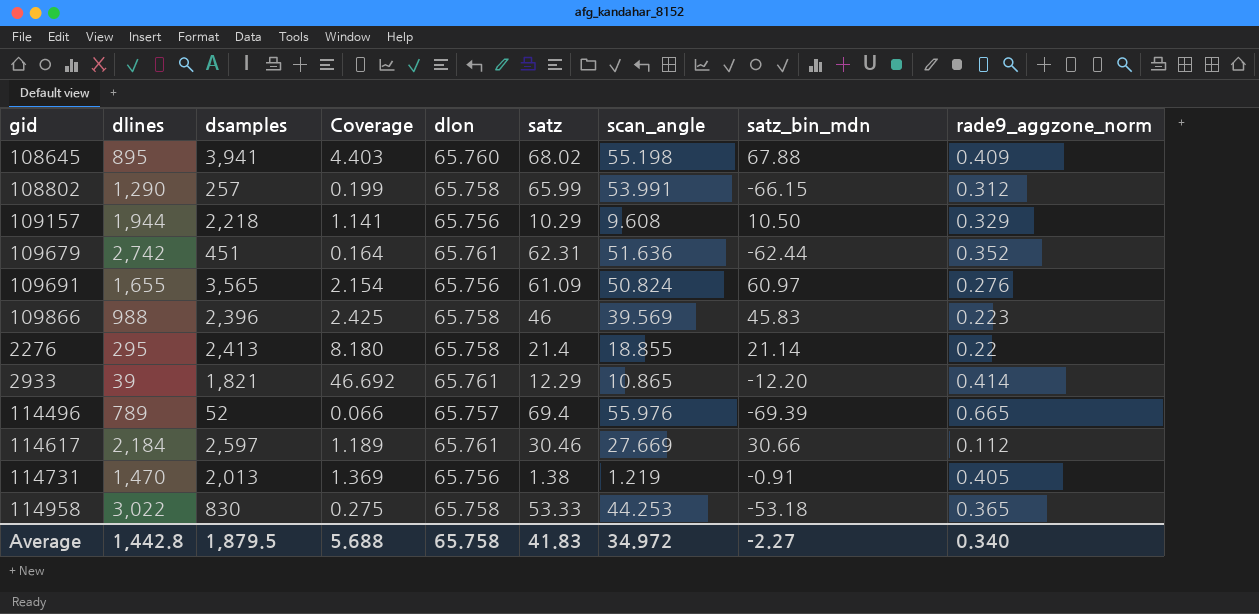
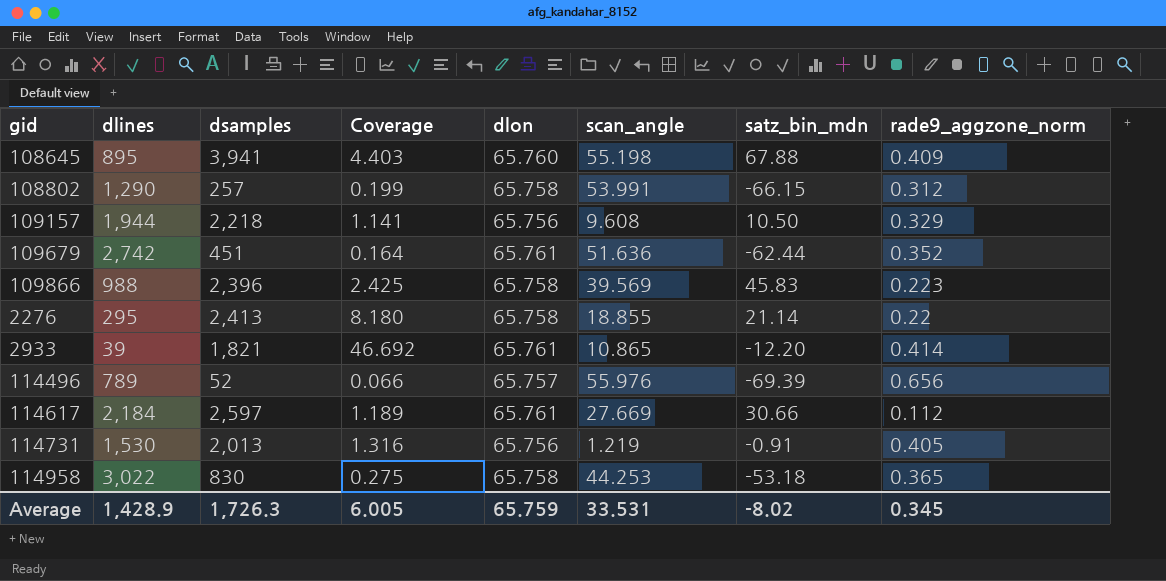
column satz | position: 6 -> none
row 109691: 1,655 | 3,565 | 2.154 | 65.756 | 61.09 | 50.824 | 60.97 | 0.276 -> none
114496 | rade9_aggzone_norm: 0.665 -> 0.656
114731 | dlines: 1,470 -> 1,530
114731 | Coverage: 1.369 -> 1.316
Average | dlines: 1,442.8 -> 1,428.9
Average | dsamples: 1,879.5 -> 1,726.3
Average | Coverage: 5.688 -> 6.005
Average | dlon: 65.758 -> 65.759
Average | scan_angle: 34.972 -> 33.531
Average | satz_bin_mdn: -2.27 -> -8.02
Average | rade9_aggzone_norm: 0.340 -> 0.345

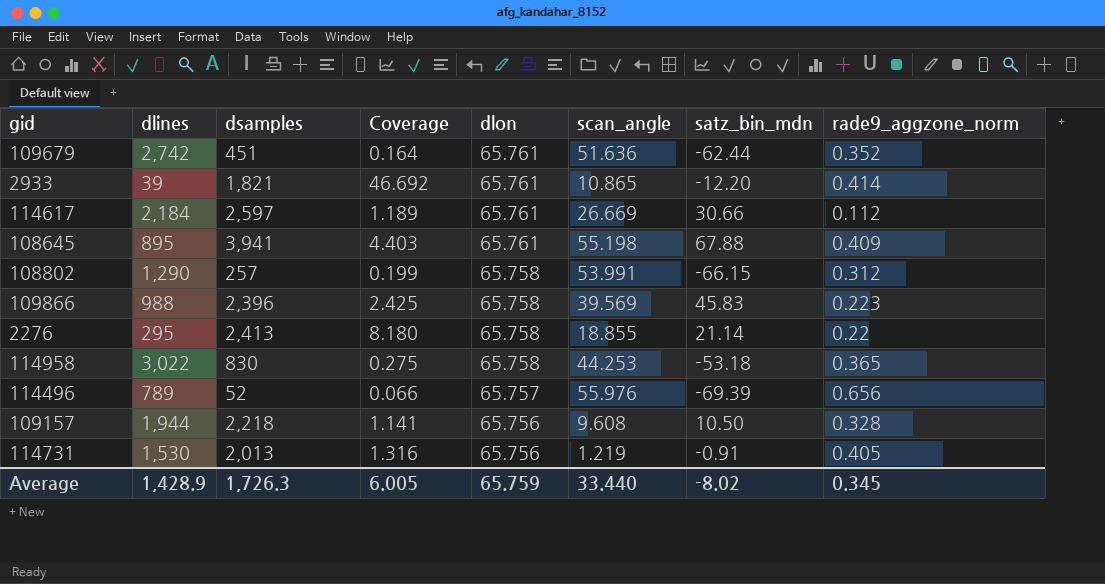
row order: none -> dlon descending
114617 | scan_angle: 27.669 -> 26.669
108645 | dlon: 65.760 -> 65.761
109157 | rade9_aggzone_norm: 0.329 -> 0.328
Average | scan_angle: 33.531 -> 33.440

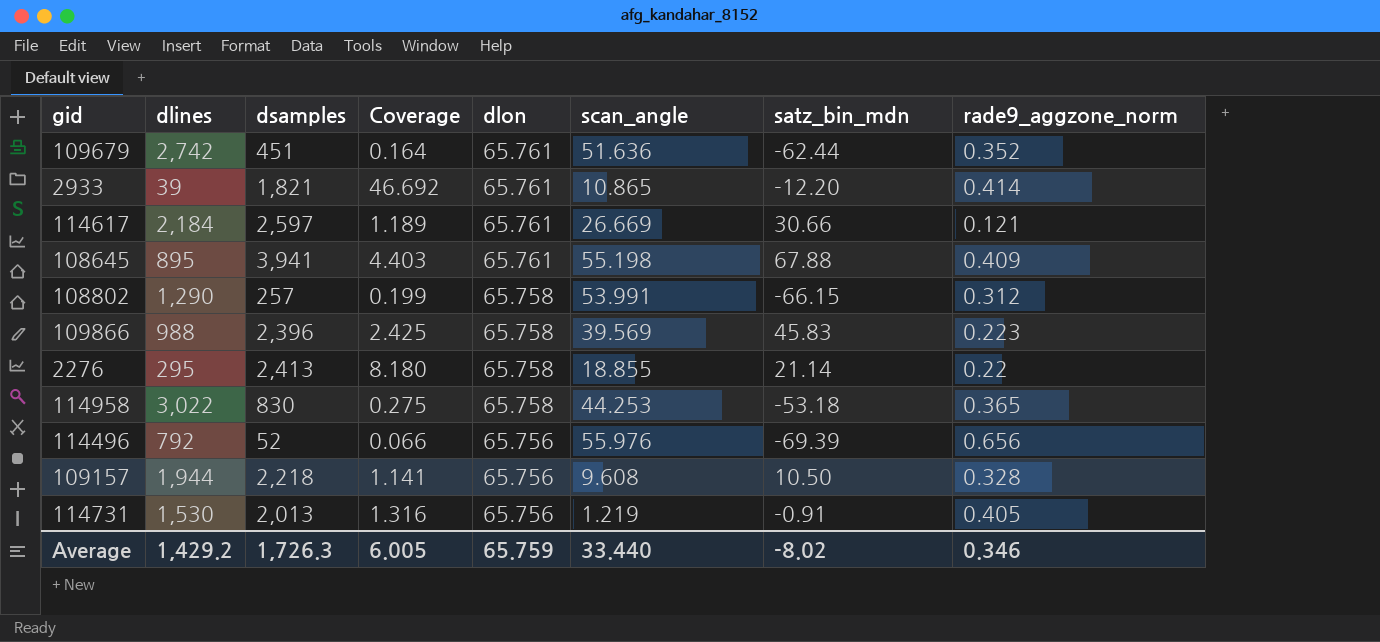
114617 | rade9_aggzone_norm: 0.112 -> 0.121
114496 | dlines: 789 -> 792
114496 | dlon: 65.757 -> 65.756
Average | dlines: 1,428.9 -> 1,429.2
Average | rade9_aggzone_norm: 0.345 -> 0.346

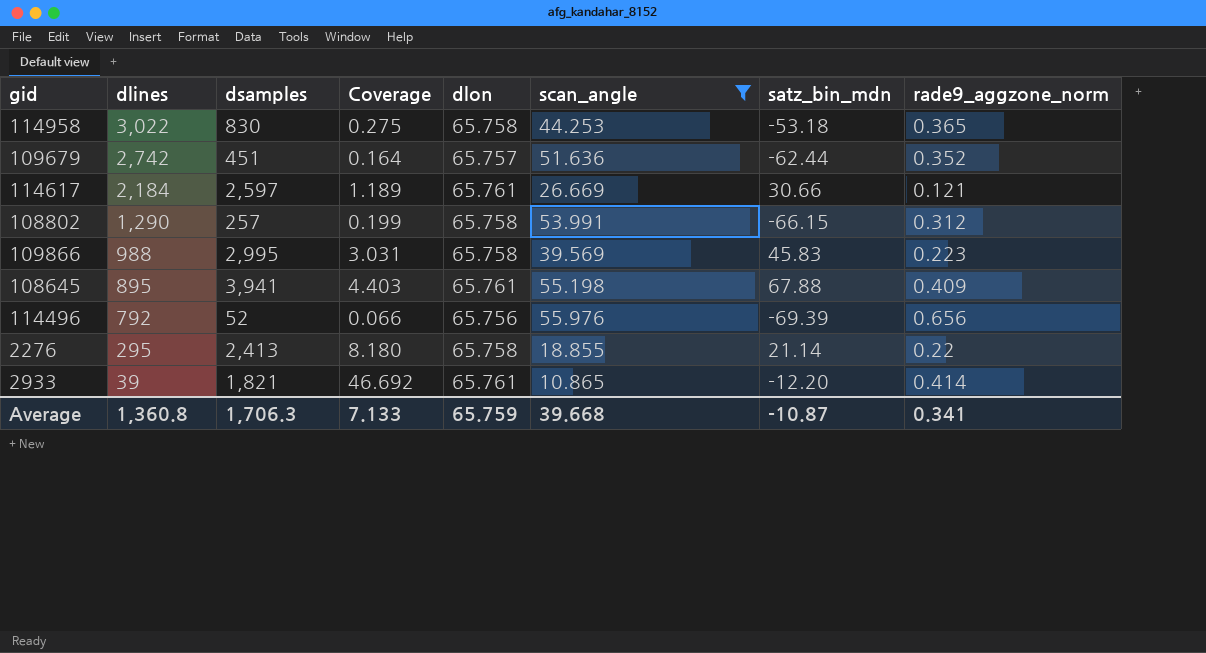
filter: none -> scan_angle >= 10.865
row order: dlon descending -> dlines descending
109679 | dlon: 65.761 -> 65.757
109866 | dsamples: 2,396 -> 2,995
109866 | Coverage: 2.425 -> 3.031
Average | dlines: 1,429.2 -> 1,360.8
Average | dsamples: 1,726.3 -> 1,706.3
Average | Coverage: 6.005 -> 7.133
Average | scan_angle: 33.440 -> 39.668
Average | satz_bin_mdn: -8.02 -> -10.87
Average | rade9_aggzone_norm: 0.346 -> 0.341

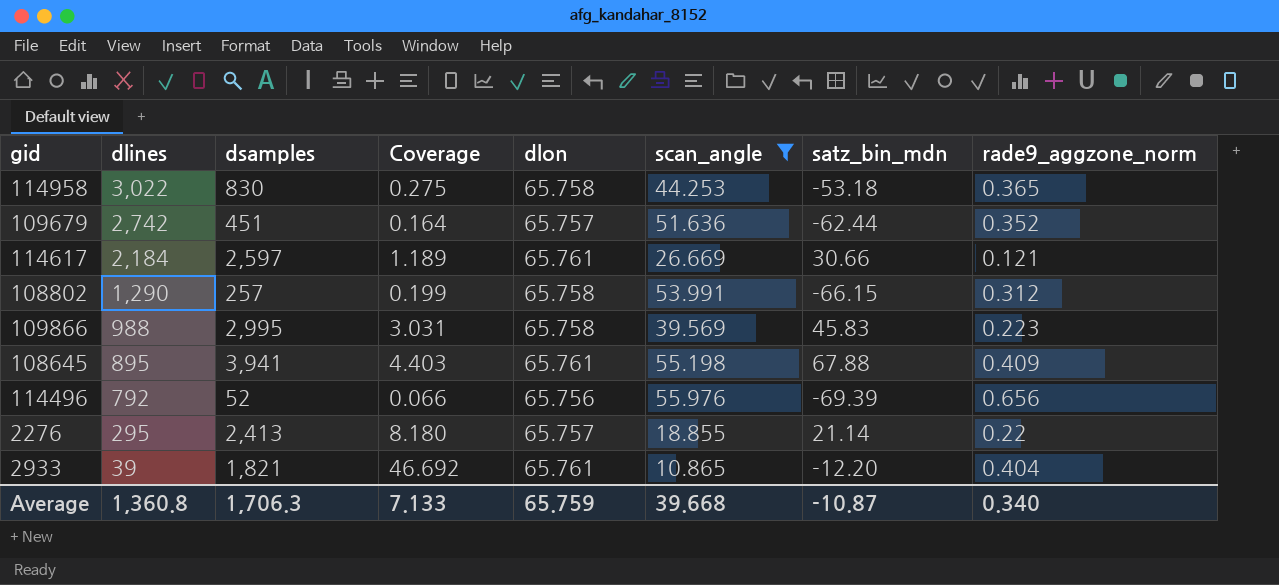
2276 | dlon: 65.758 -> 65.757
2933 | rade9_aggzone_norm: 0.414 -> 0.404
Average | rade9_aggzone_norm: 0.341 -> 0.340

